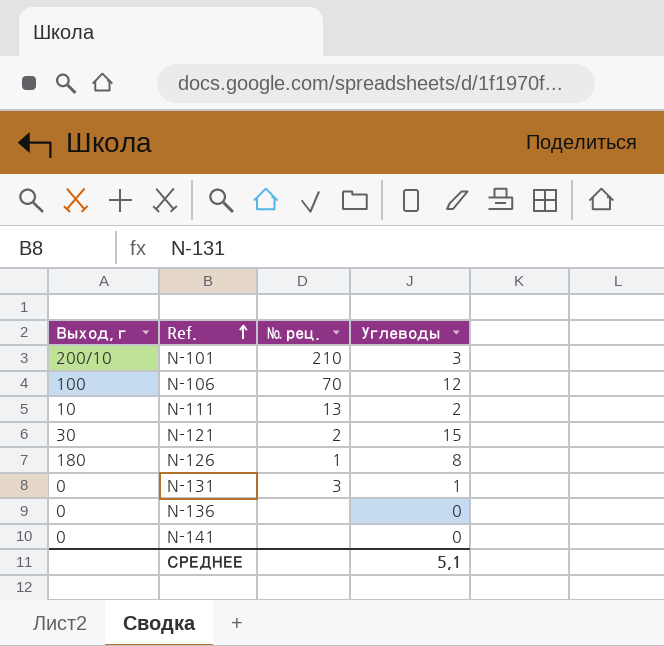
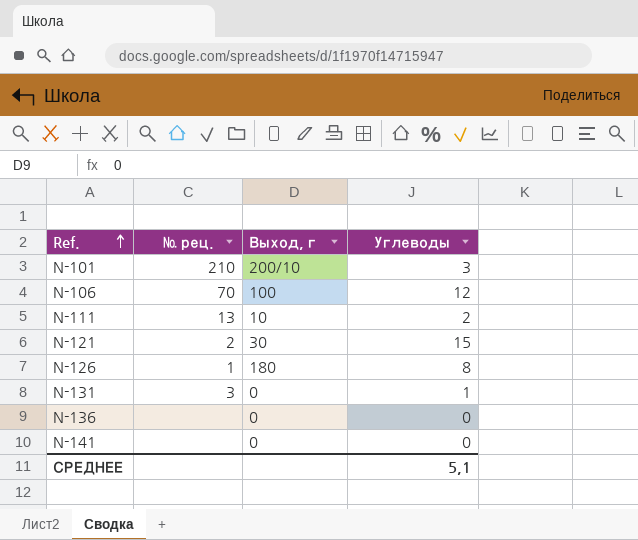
column Выход, г | position: 1 -> 3

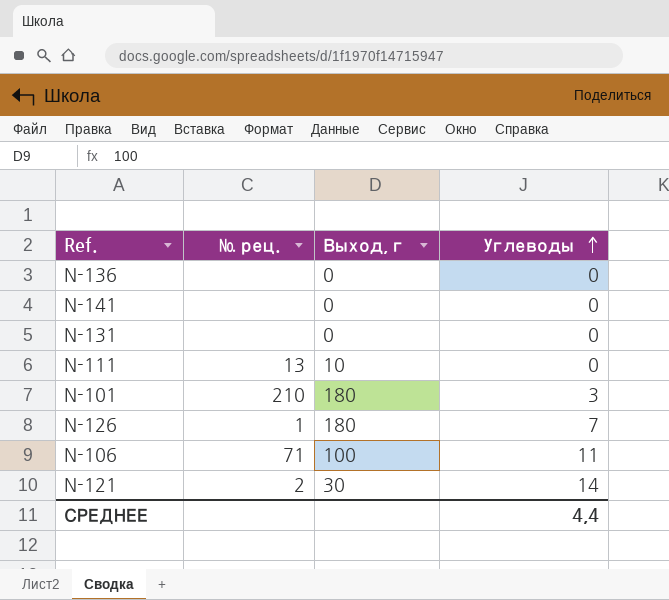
row order: Ref. ascending -> Углеводы ascending
N-131 | № рец.: 3 -> none
N-131 | Углеводы: 1 -> 0
N-111 | Углеводы: 2 -> 0
N-101 | Выход, г: 200/10 -> 180
N-126 | Углеводы: 8 -> 7
N-106 | № рец.: 70 -> 71
N-106 | Углеводы: 12 -> 11
N-121 | Углеводы: 15 -> 14
СРЕДНЕЕ | Углеводы: 5,1 -> 4,4

